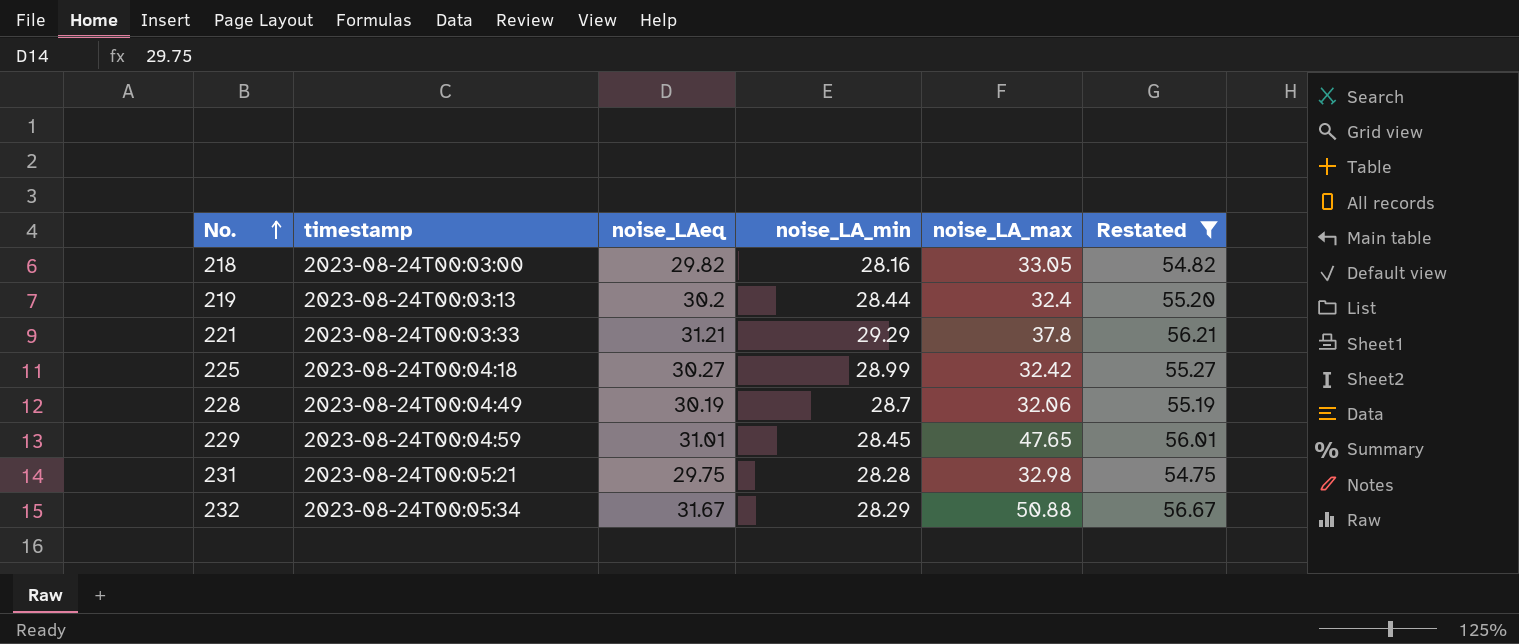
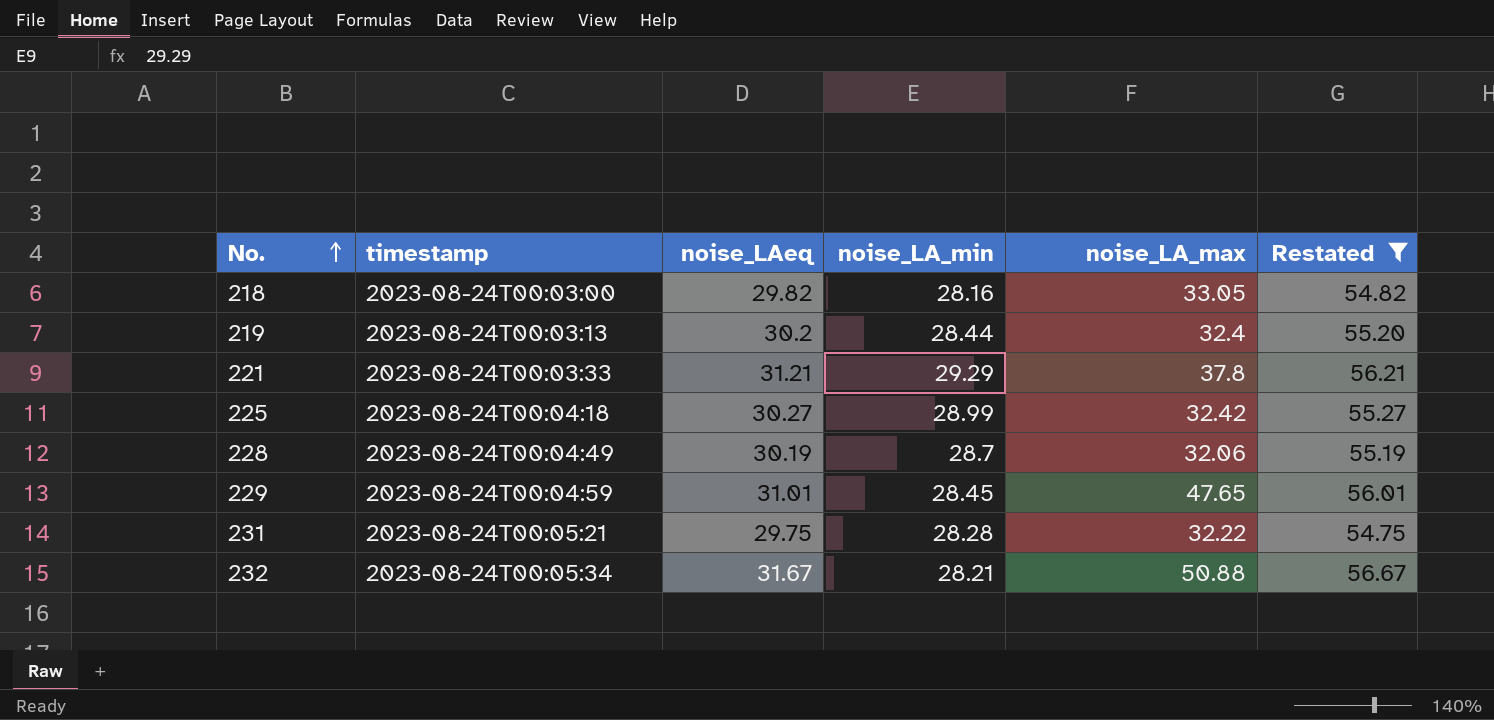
231 | noise_LA_max: 32.98 -> 32.22
232 | noise_LA_min: 28.29 -> 28.21

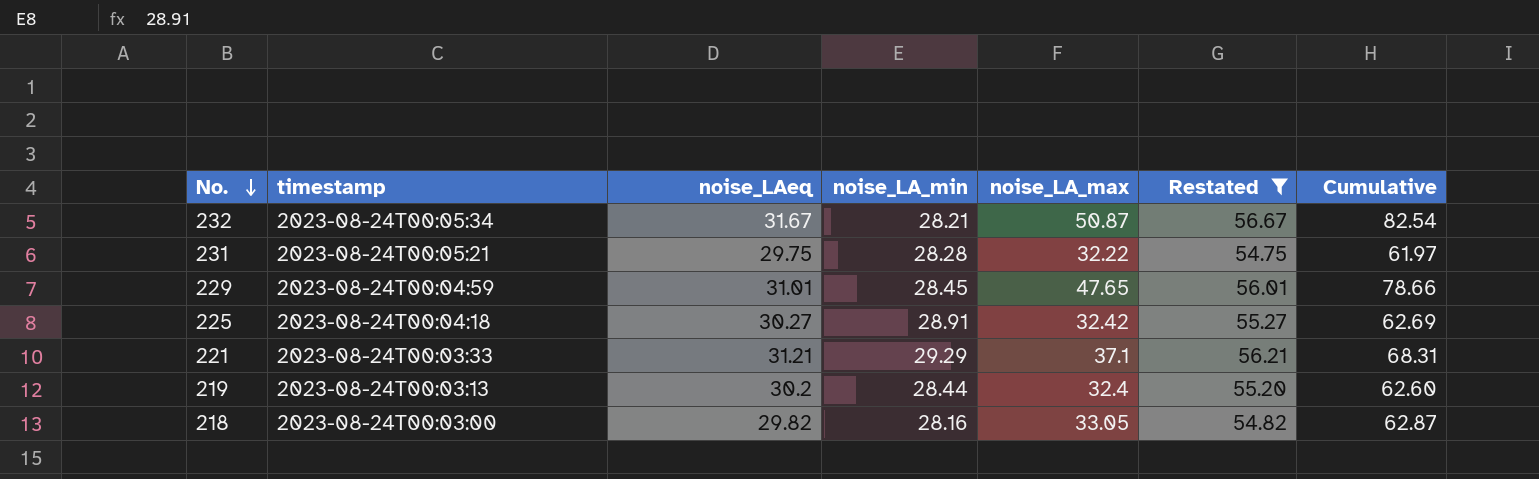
row order: No. ascending -> No. descending
column Cumulative | formula: none -> [noise_LAeq] + [noise_LA_max]
row 228: 2023-08-24T00:04:49 | 30.19 | 28.7 | 32.06 | 55.19 -> none
232 | noise_LA_max: 50.88 -> 50.87
225 | noise_LA_min: 28.99 -> 28.91
221 | noise_LA_max: 37.8 -> 37.1

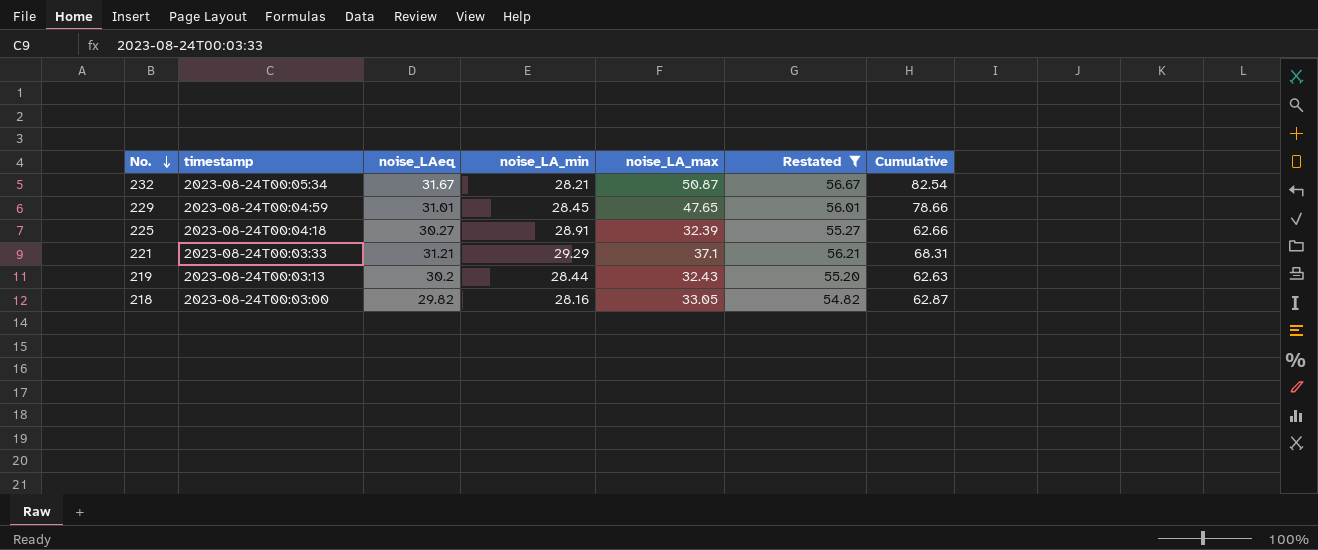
row 231: 2023-08-24T00:05:21 | 29.75 | 28.28 | 32.22 | 54.75 | 61.97 -> none
225 | noise_LA_max: 32.42 -> 32.39
225 | Cumulative: 62.69 -> 62.66
219 | noise_LA_max: 32.4 -> 32.43
219 | Cumulative: 62.60 -> 62.63

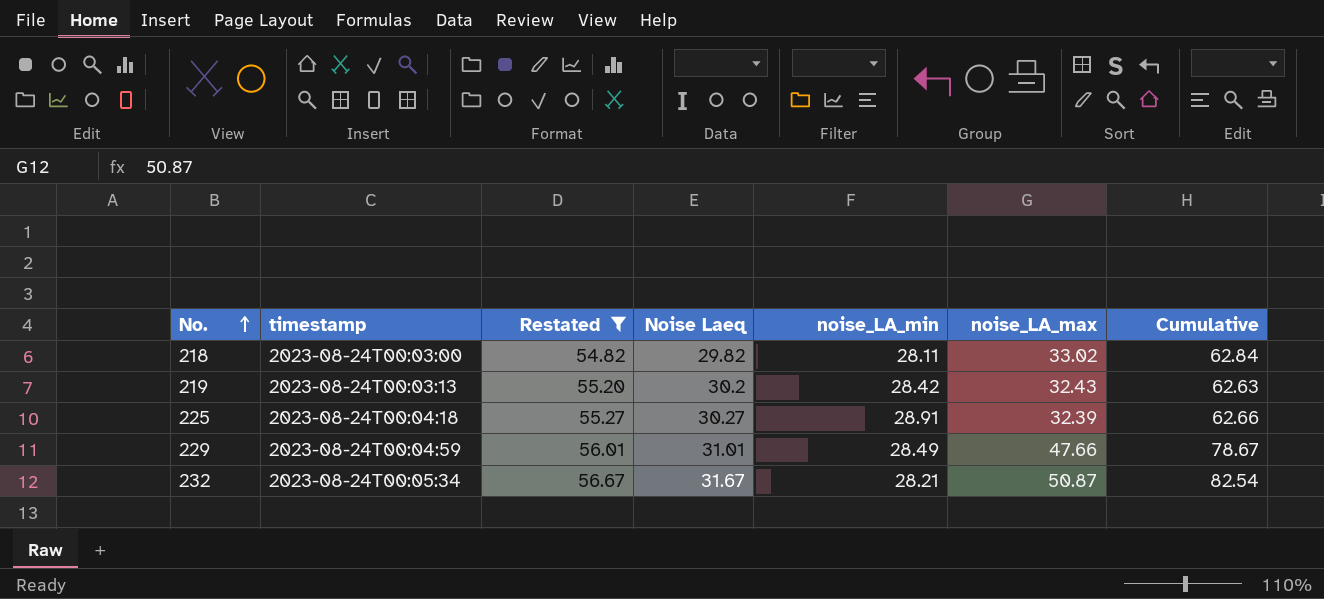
row order: No. descending -> No. ascending
column Restated | position: 6 -> 3
column name: noise_LAeq -> Noise Laeq
row 221: 2023-08-24T00:03:33 | 31.21 | 29.29 | 37.1 | 56.21 | 68.31 -> none
218 | noise_LA_min: 28.16 -> 28.11
218 | noise_LA_max: 33.05 -> 33.02
218 | Cumulative: 62.87 -> 62.84
219 | noise_LA_min: 28.44 -> 28.42
229 | noise_LA_min: 28.45 -> 28.49
229 | noise_LA_max: 47.65 -> 47.66
229 | Cumulative: 78.66 -> 78.67

